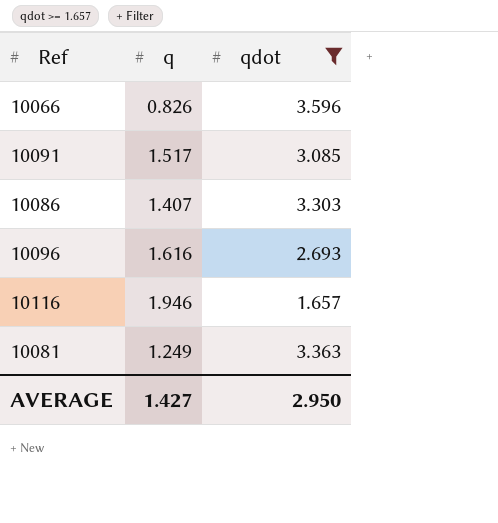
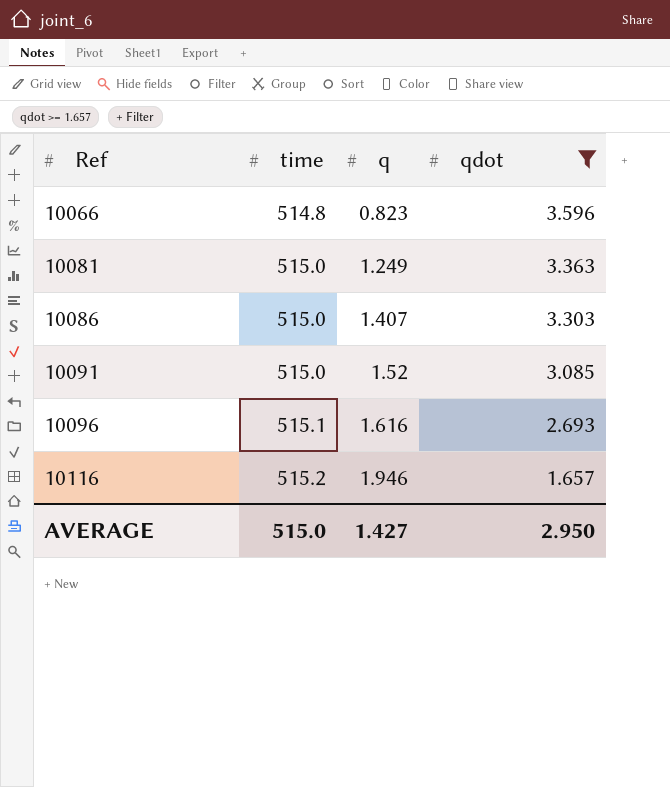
row order: none -> Ref ascending
column time | position: none -> 2
10066 | q: 0.826 -> 0.823
10091 | q: 1.517 -> 1.52

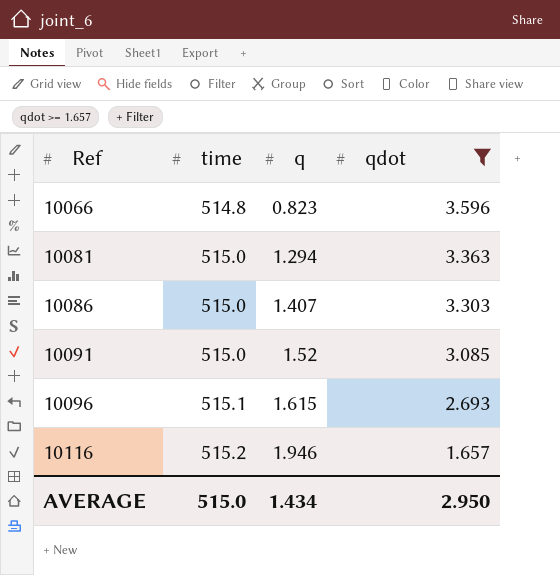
10081 | q: 1.249 -> 1.294
10096 | q: 1.616 -> 1.615
AVERAGE | q: 1.427 -> 1.434

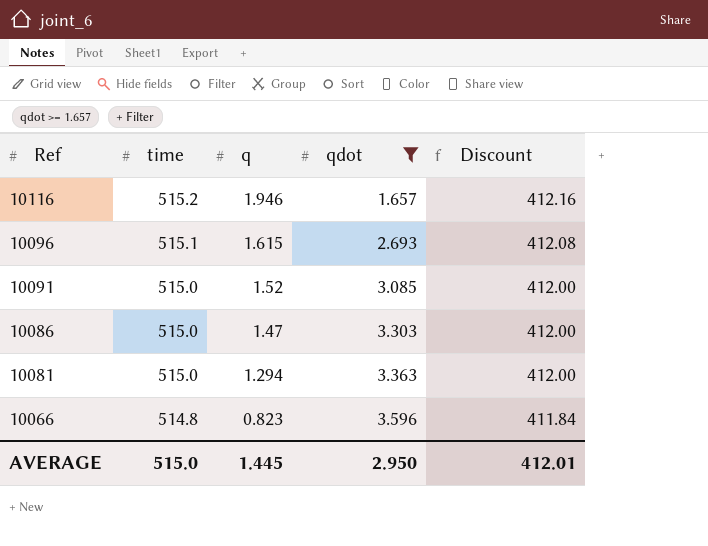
row order: Ref ascending -> Ref descending
column Discount | formula: none -> [time] * 0.8
10086 | q: 1.407 -> 1.47
AVERAGE | q: 1.434 -> 1.445

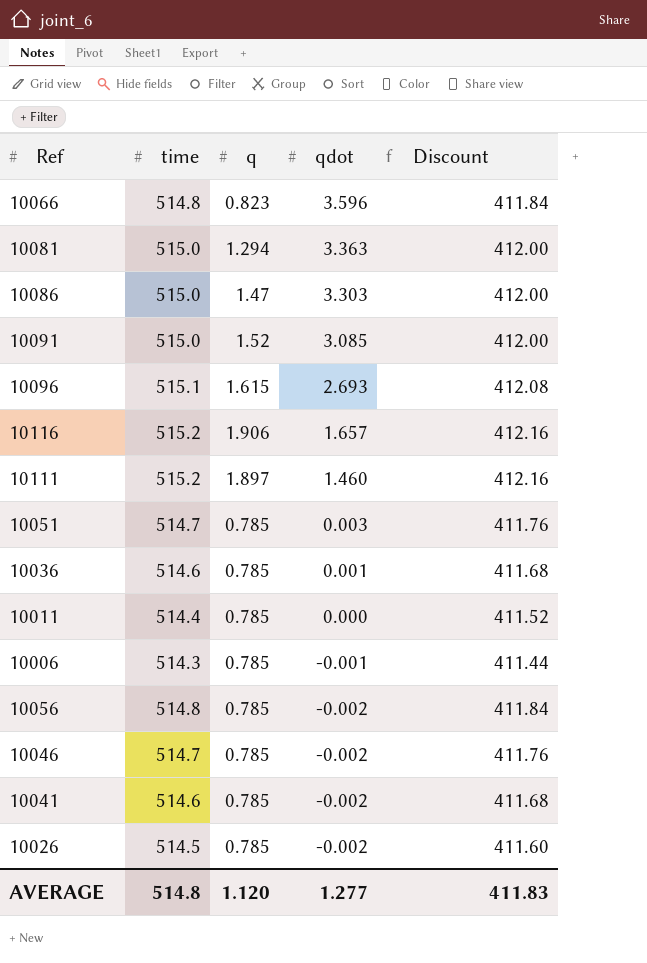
filter: qdot >= 1.657 -> none
row order: Ref descending -> qdot descending
10116 | q: 1.946 -> 1.906
AVERAGE | time: 515.0 -> 514.8
AVERAGE | q: 1.445 -> 1.120
AVERAGE | qdot: 2.950 -> 1.277
AVERAGE | Discount: 412.01 -> 411.83

